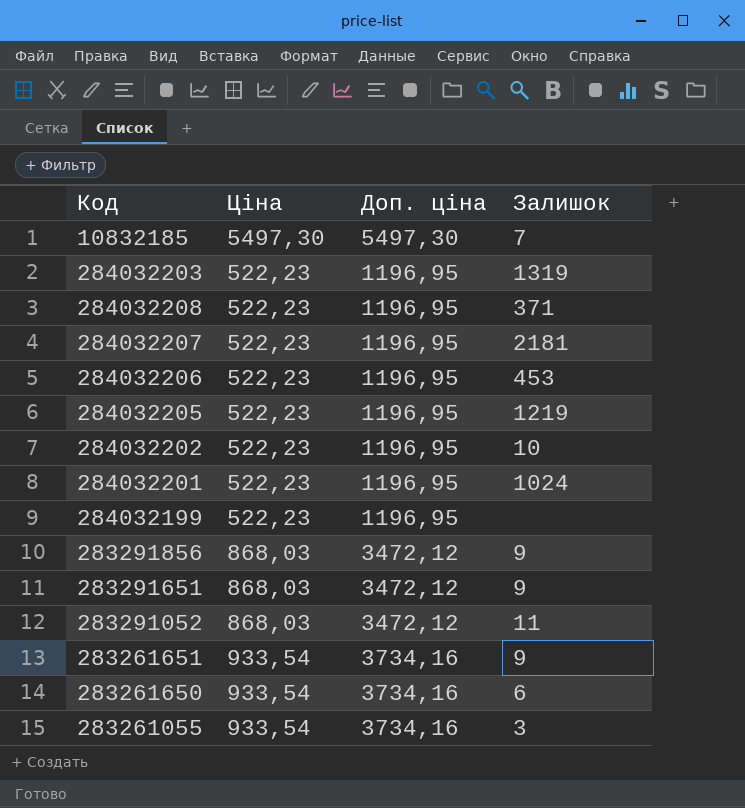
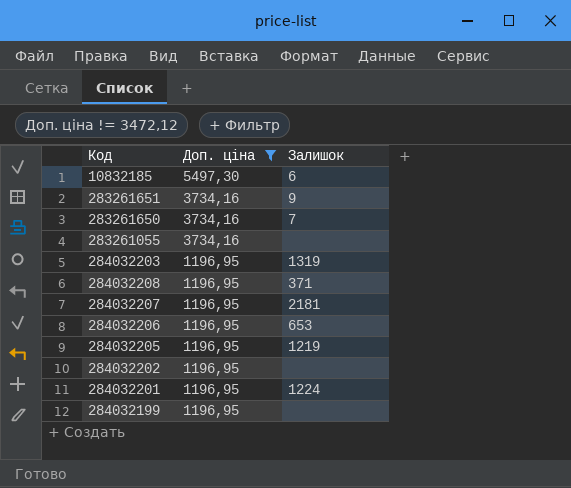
filter: none -> Доп. ціна != 3472,12
row order: none -> Доп. ціна descending
column Ціна | position: 2 -> none
10832185 | Залишок: 7 -> 6
283261650 | Залишок: 6 -> 7
283261055 | Залишок: 3 -> none
284032206 | Залишок: 453 -> 653
284032202 | Залишок: 10 -> none
284032201 | Залишок: 1024 -> 1224

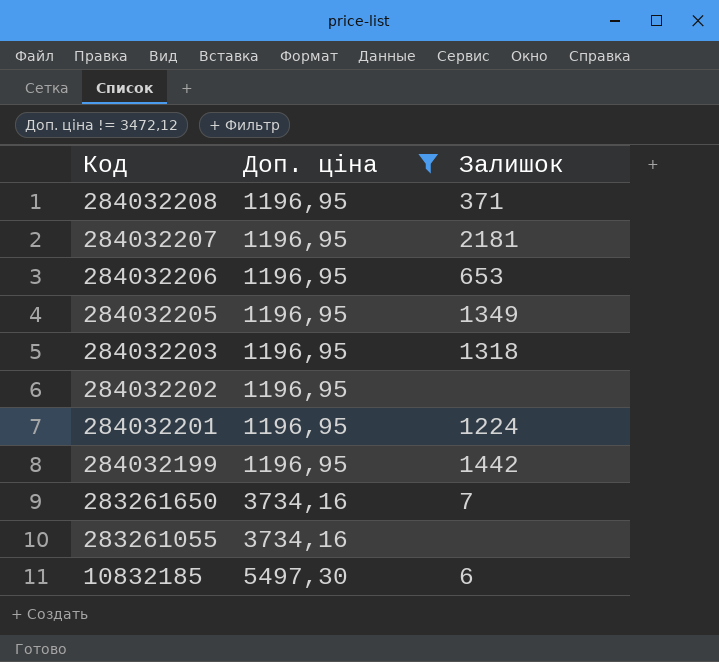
row order: Доп. ціна descending -> Код descending
row 283261651: 3734,16 | 9 -> none
284032205 | Залишок: 1219 -> 1349
284032203 | Залишок: 1319 -> 1318
284032199 | Залишок: none -> 1442

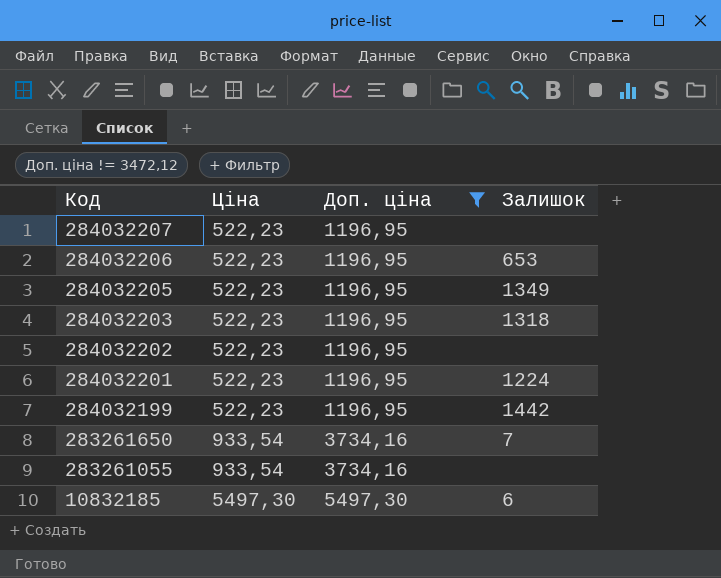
column Ціна | position: none -> 2
row 284032208: 1196,95 | 371 -> none
284032207 | Залишок: 2181 -> none

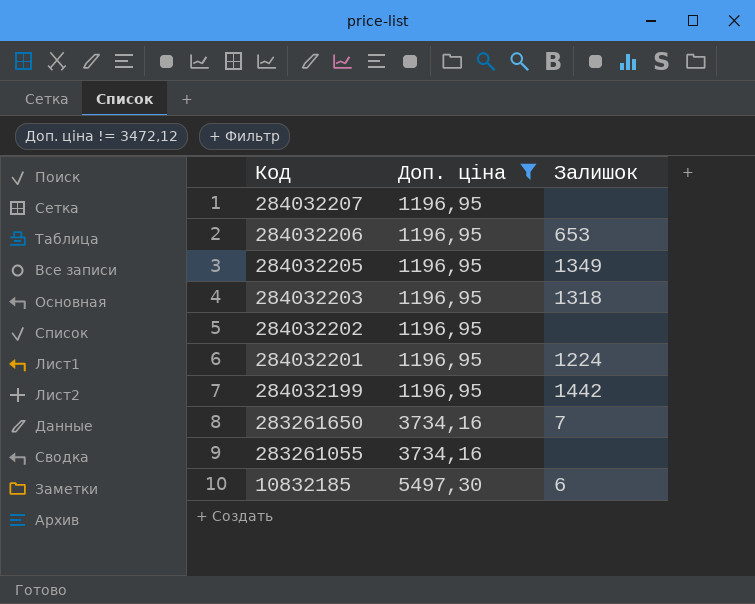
column Ціна | position: 2 -> none

